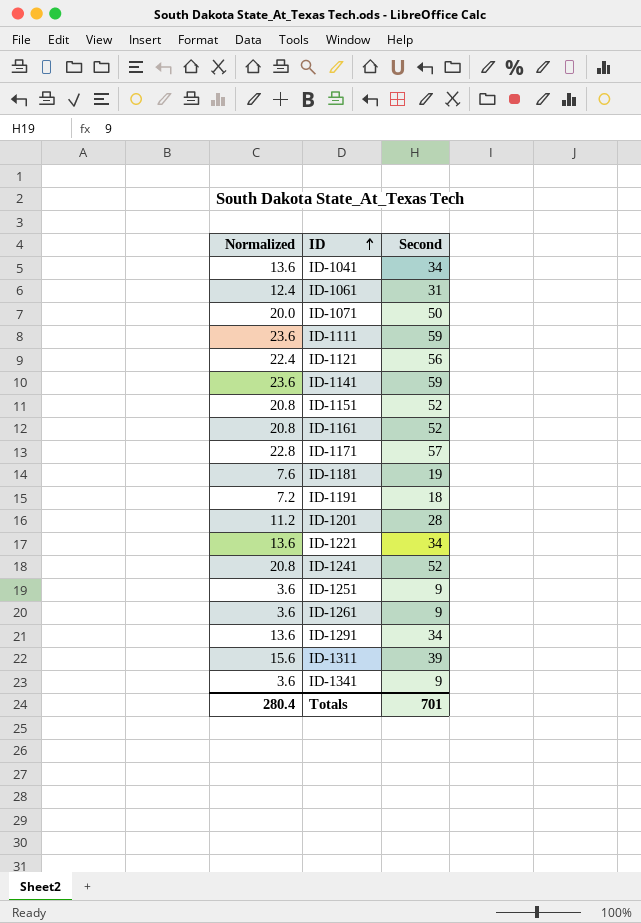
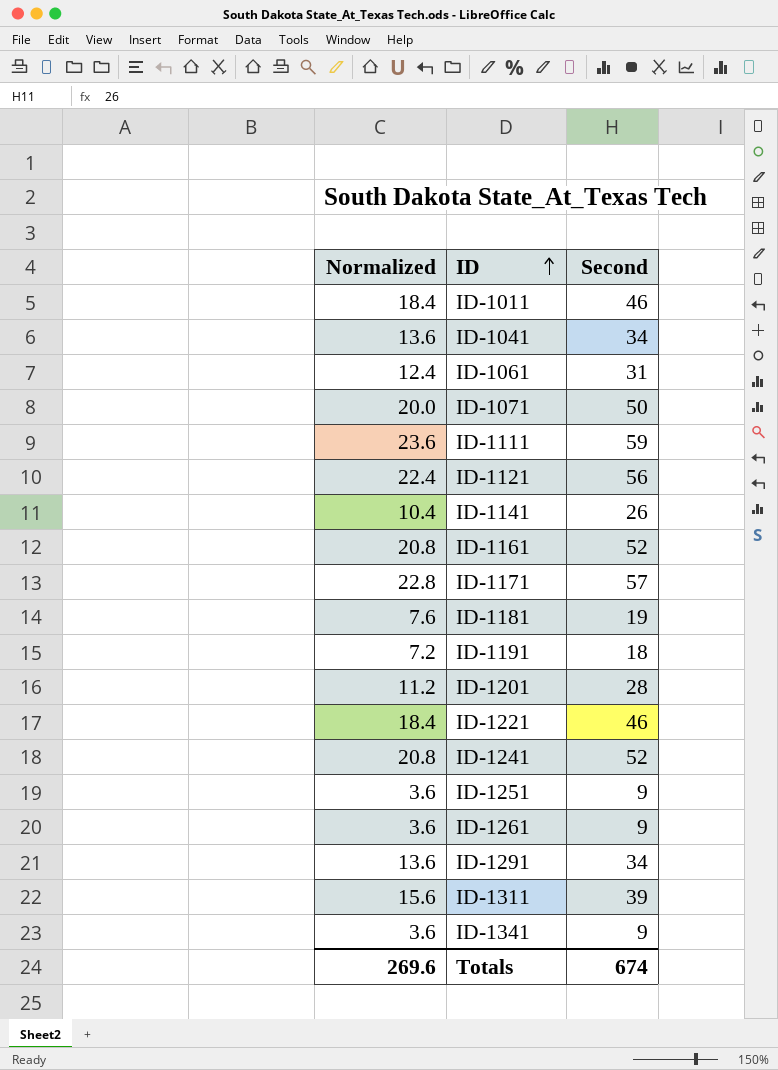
row ID-1151: 20.8 | 52 -> none
row ID-1011: none -> 18.4 | 46
ID-1141 | Normalized: 23.6 -> 10.4
ID-1141 | Second: 59 -> 26
ID-1221 | Normalized: 13.6 -> 18.4
ID-1221 | Second: 34 -> 46
Totals | Normalized: 280.4 -> 269.6
Totals | Second: 701 -> 674

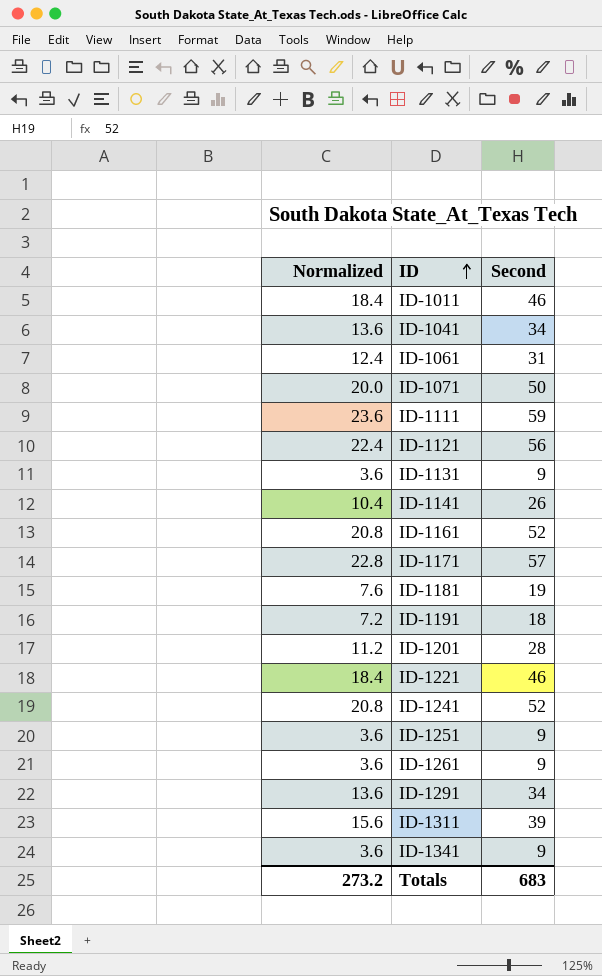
row ID-1131: none -> 3.6 | 9
Totals | Normalized: 269.6 -> 273.2
Totals | Second: 674 -> 683

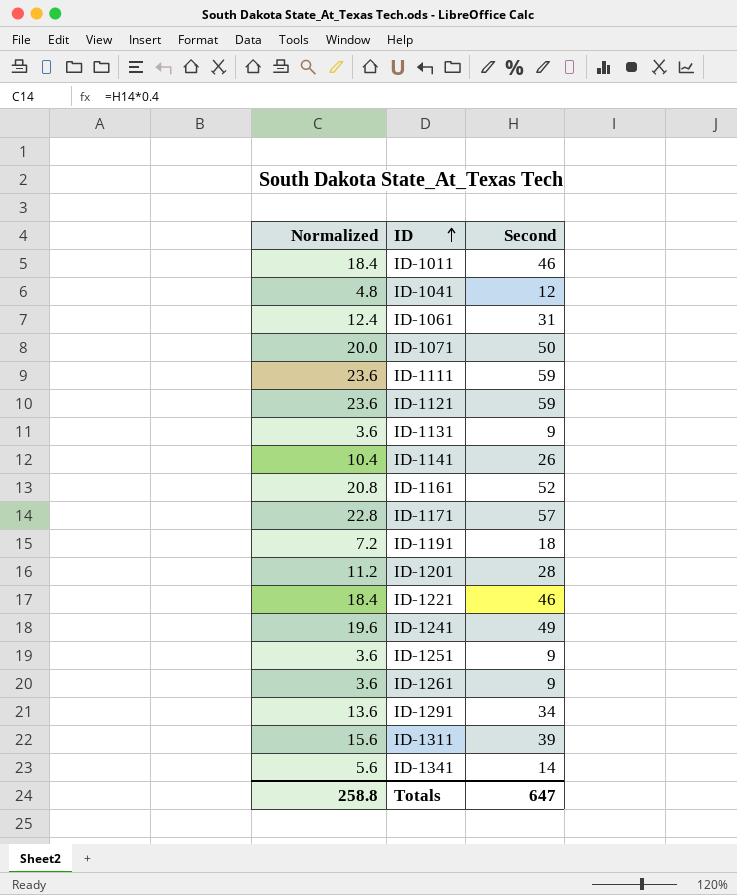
row ID-1181: 7.6 | 19 -> none
ID-1041 | Normalized: 13.6 -> 4.8
ID-1041 | Second: 34 -> 12
ID-1121 | Normalized: 22.4 -> 23.6
ID-1121 | Second: 56 -> 59
ID-1241 | Normalized: 20.8 -> 19.6
ID-1241 | Second: 52 -> 49
ID-1341 | Normalized: 3.6 -> 5.6
ID-1341 | Second: 9 -> 14
Totals | Normalized: 273.2 -> 258.8
Totals | Second: 683 -> 647

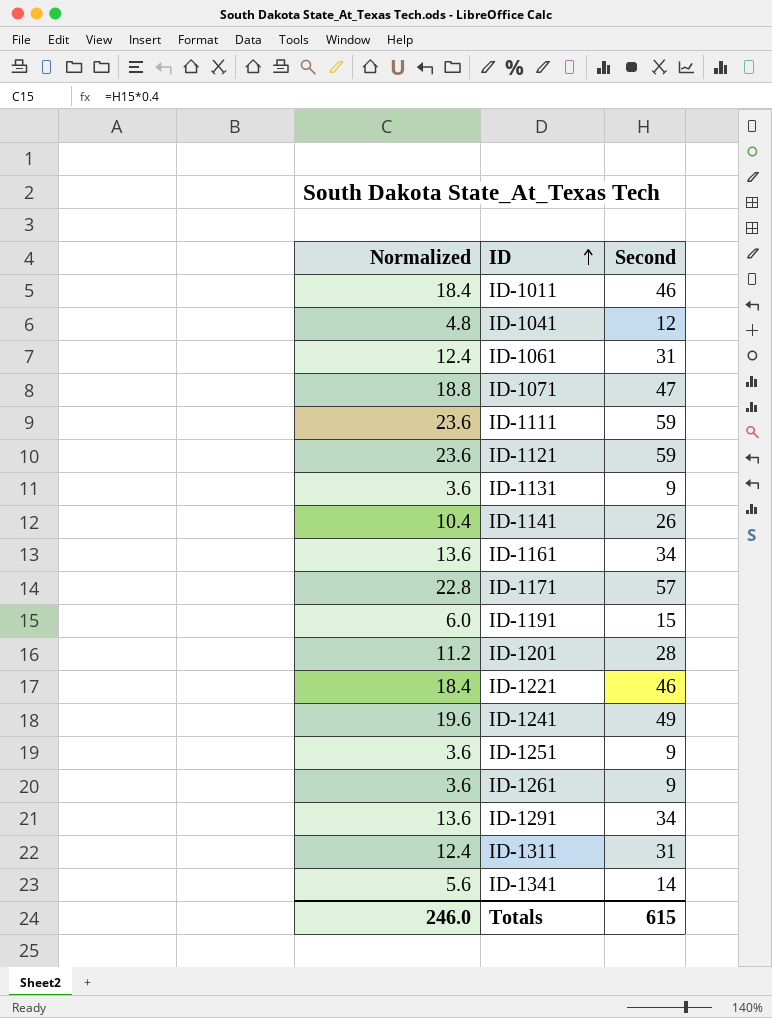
ID-1071 | Normalized: 20.0 -> 18.8
ID-1071 | Second: 50 -> 47
ID-1161 | Normalized: 20.8 -> 13.6
ID-1161 | Second: 52 -> 34
ID-1191 | Normalized: 7.2 -> 6.0
ID-1191 | Second: 18 -> 15
ID-1311 | Normalized: 15.6 -> 12.4
ID-1311 | Second: 39 -> 31
Totals | Normalized: 258.8 -> 246.0
Totals | Second: 647 -> 615

